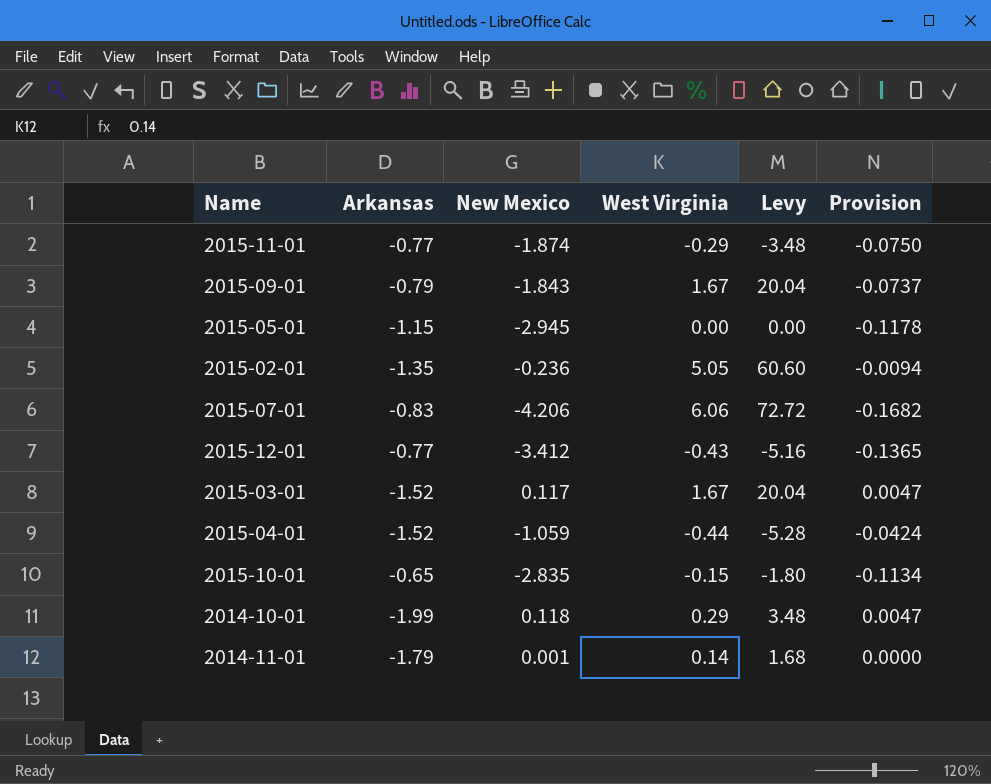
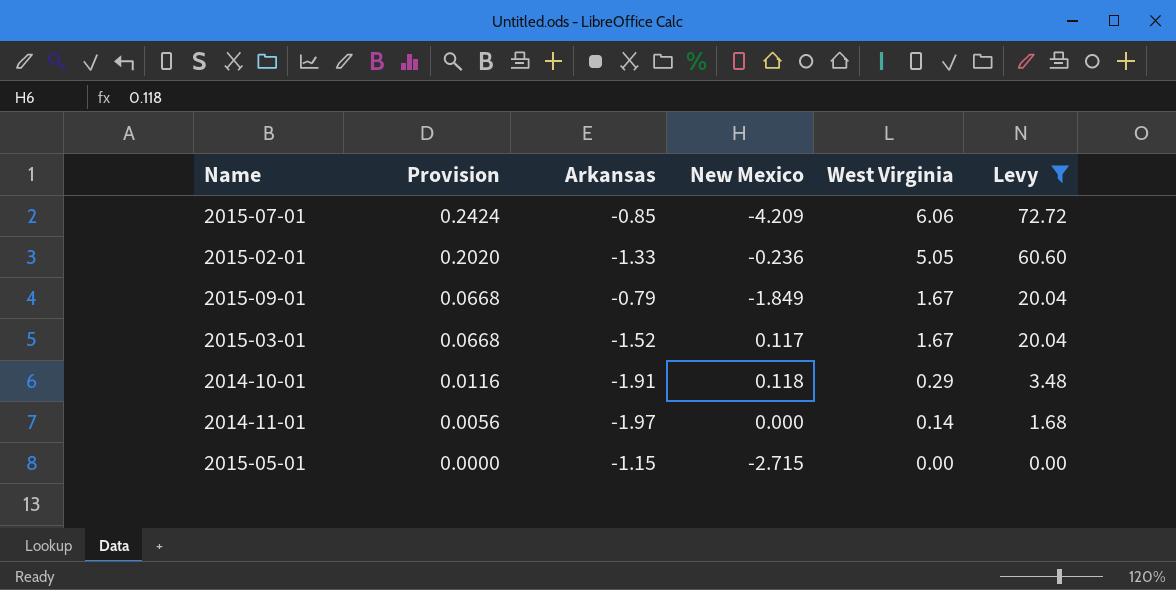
filter: none -> Levy >= 0.00
row order: none -> Provision descending
column Provision | formula: [New Mexico] * 0.04 -> [West Virginia] * 0.04
column Provision | position: 6 -> 2
2015-07-01 | Arkansas: -0.83 -> -0.85
2015-07-01 | New Mexico: -4.206 -> -4.209
2015-02-01 | Arkansas: -1.35 -> -1.33
2015-09-01 | New Mexico: -1.843 -> -1.849
2014-10-01 | Arkansas: -1.99 -> -1.91
2014-11-01 | Arkansas: -1.79 -> -1.97
2014-11-01 | New Mexico: 0.001 -> 0.000
2015-05-01 | New Mexico: -2.945 -> -2.715

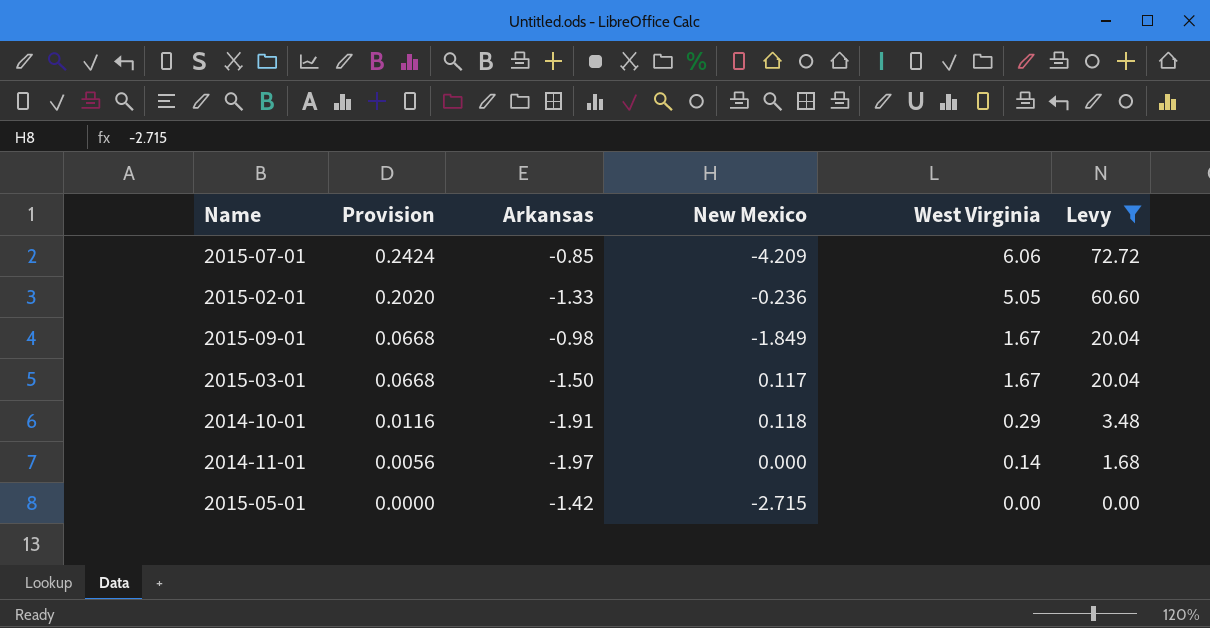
2015-09-01 | Arkansas: -0.79 -> -0.98
2015-03-01 | Arkansas: -1.52 -> -1.50
2015-05-01 | Arkansas: -1.15 -> -1.42

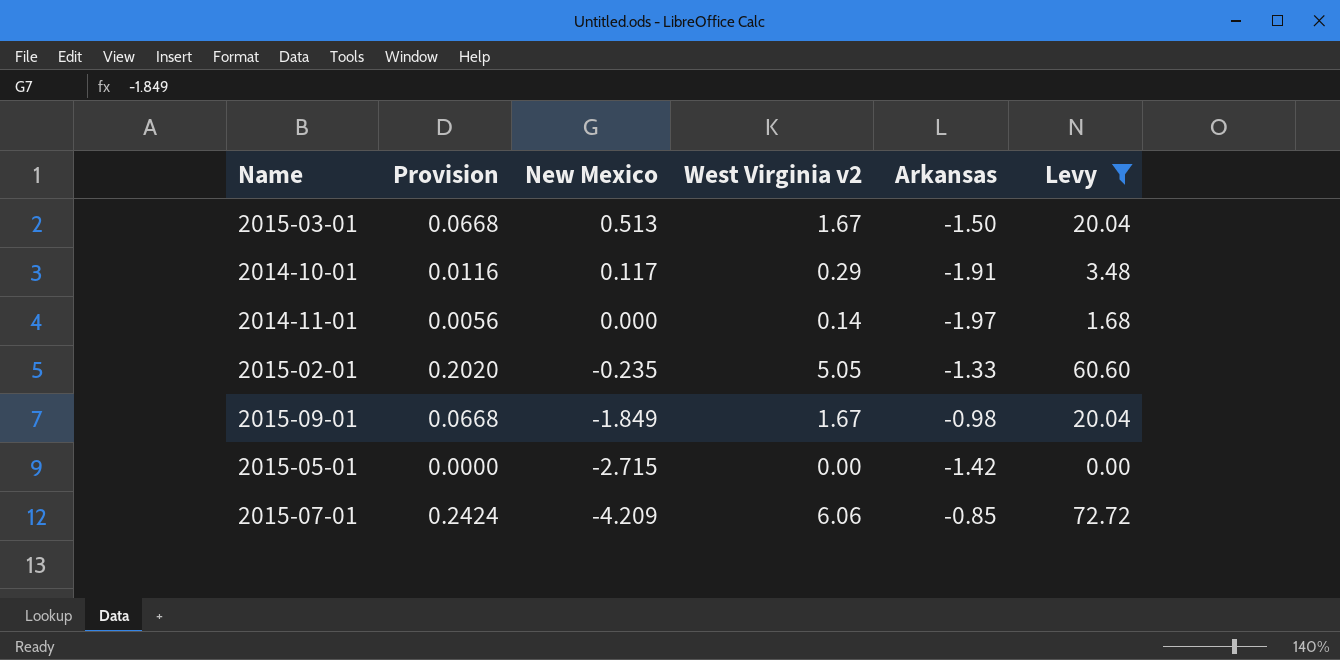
row order: Provision descending -> New Mexico descending
column name: West Virginia -> West Virginia v2
column Arkansas | position: 3 -> 5
2015-03-01 | New Mexico: 0.117 -> 0.513
2014-10-01 | New Mexico: 0.118 -> 0.117
2015-02-01 | New Mexico: -0.236 -> -0.235

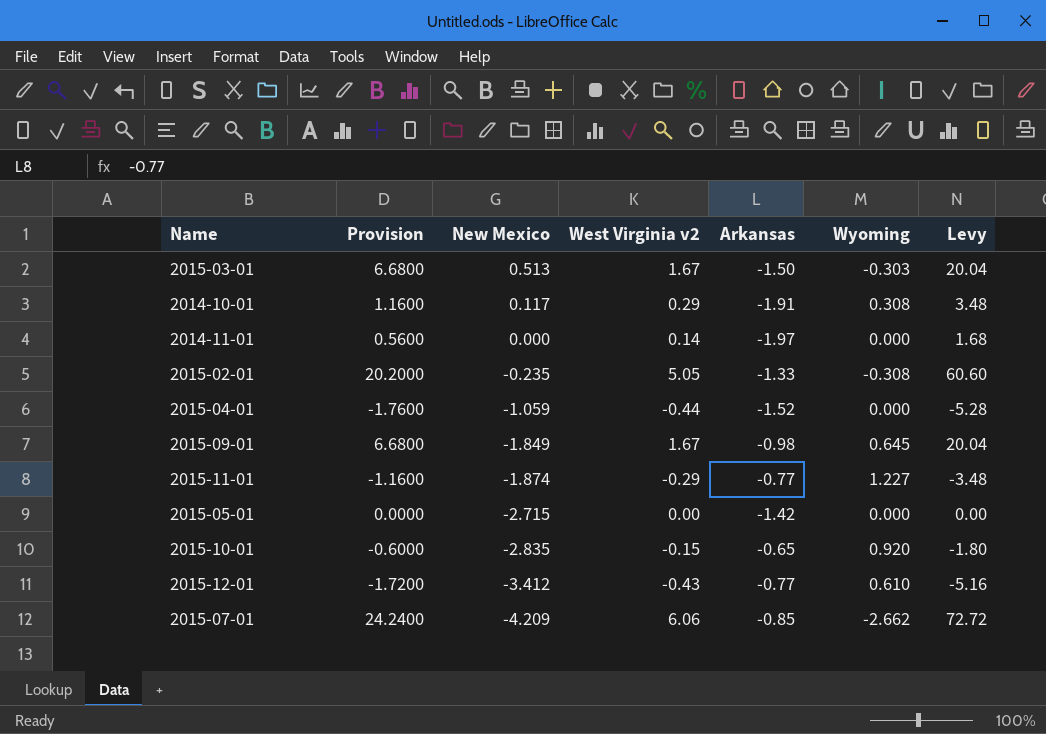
filter: Levy >= 0.00 -> none
column Provision | formula: [West Virginia v2] * 0.04 -> [West Virginia v2] * 4
column Wyoming | position: none -> 6

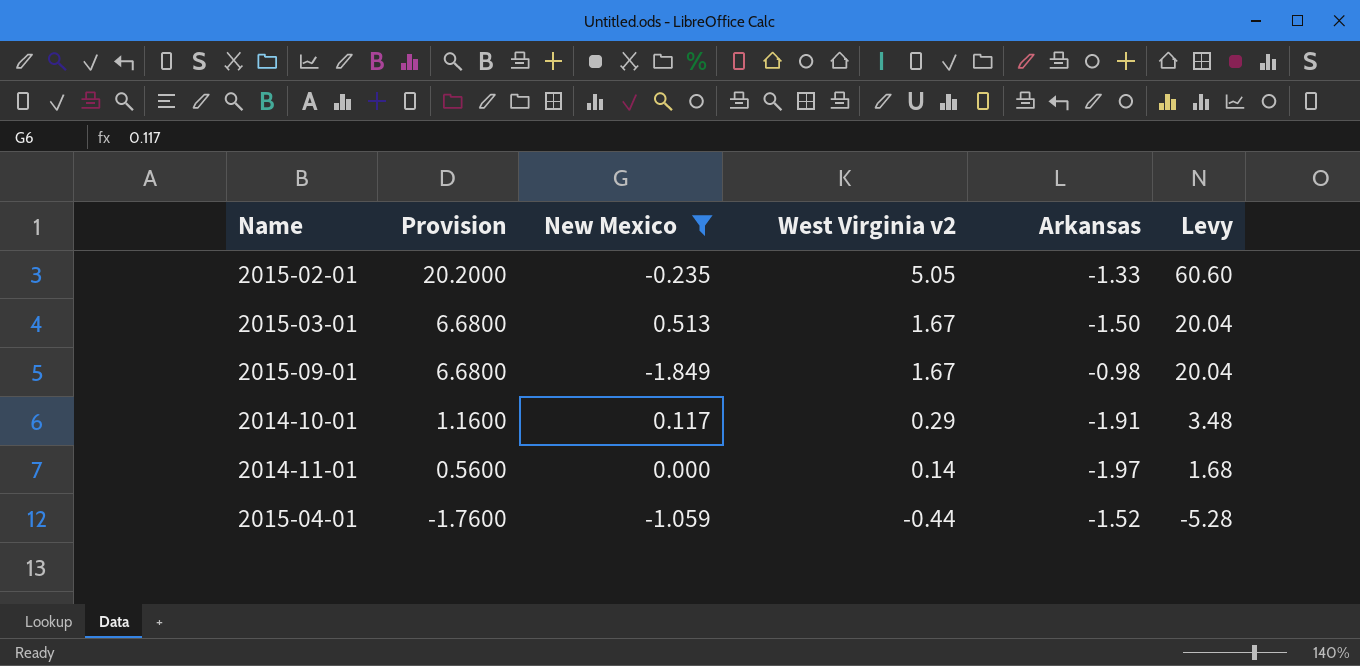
filter: none -> New Mexico >= -1.849
row order: New Mexico descending -> Provision descending
column Wyoming | position: 6 -> none

